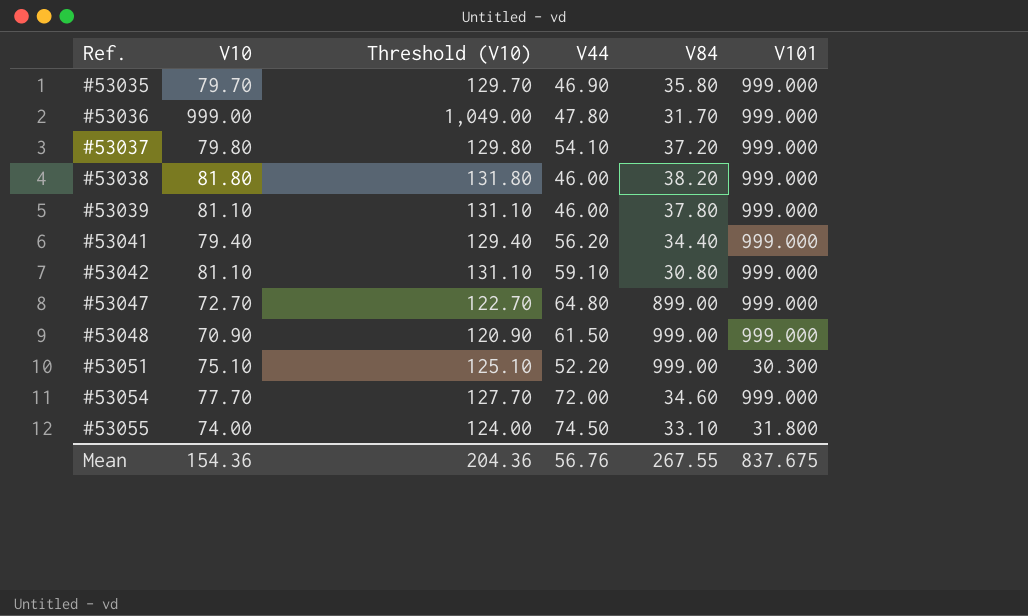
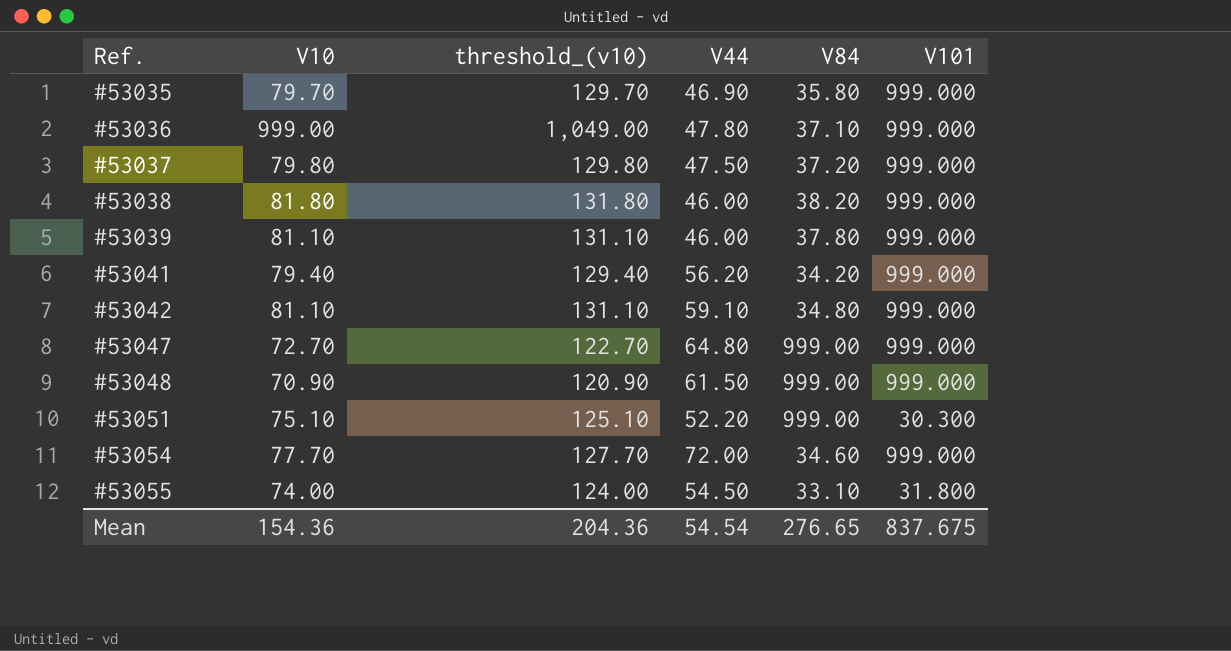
column name: Threshold (V10) -> threshold_(v10)
#53036 | V84: 31.70 -> 37.10
#53037 | V44: 54.10 -> 47.50
#53041 | V84: 34.40 -> 34.20
#53042 | V84: 30.80 -> 34.80
#53047 | V84: 899.00 -> 999.00
#53055 | V44: 74.50 -> 54.50
Mean | V44: 56.76 -> 54.54
Mean | V84: 267.55 -> 276.65

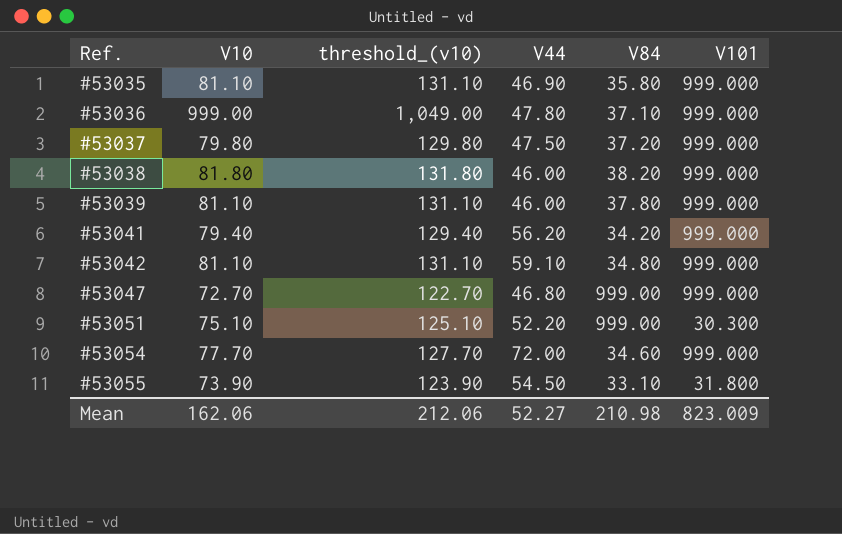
row #53048: 70.90 | 120.90 | 61.50 | 999.00 | 999.000 -> none
#53035 | V10: 79.70 -> 81.10
#53035 | threshold_(v10): 129.70 -> 131.10
#53047 | V44: 64.80 -> 46.80
#53055 | V10: 74.00 -> 73.90
#53055 | threshold_(v10): 124.00 -> 123.90
Mean | V10: 154.36 -> 162.06
Mean | threshold_(v10): 204.36 -> 212.06
Mean | V44: 54.54 -> 52.27
Mean | V84: 276.65 -> 210.98
Mean | V101: 837.675 -> 823.009

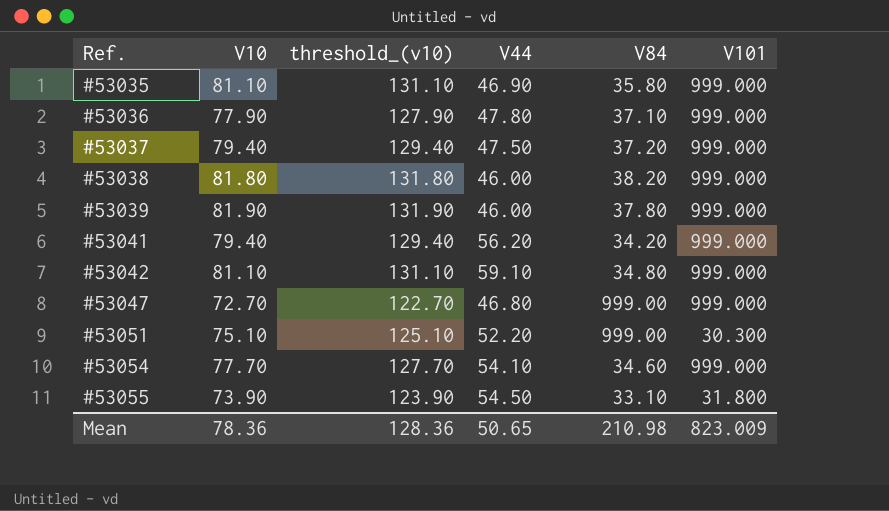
#53036 | V10: 999.00 -> 77.90
#53036 | threshold_(v10): 1,049.00 -> 127.90
#53037 | V10: 79.80 -> 79.40
#53037 | threshold_(v10): 129.80 -> 129.40
#53039 | V10: 81.10 -> 81.90
#53039 | threshold_(v10): 131.10 -> 131.90
#53054 | V44: 72.00 -> 54.10
Mean | V10: 162.06 -> 78.36
Mean | threshold_(v10): 212.06 -> 128.36
Mean | V44: 52.27 -> 50.65

